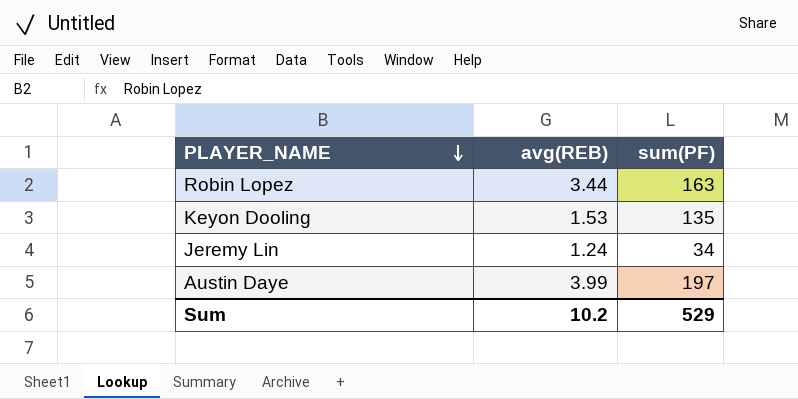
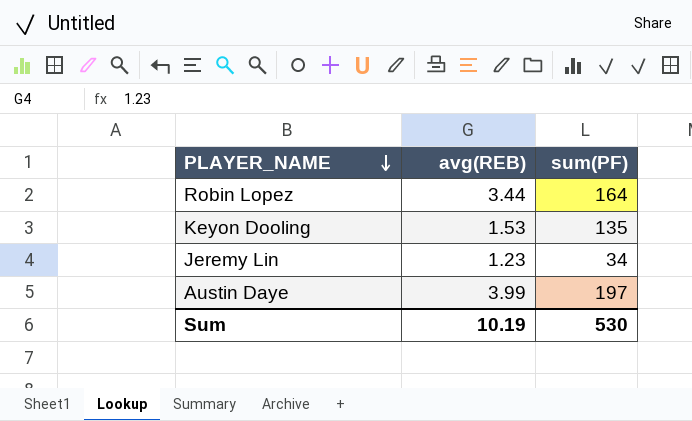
Robin Lopez | sum(PF): 163 -> 164
Jeremy Lin | avg(REB): 1.24 -> 1.23
Sum | avg(REB): 10.2 -> 10.19
Sum | sum(PF): 529 -> 530

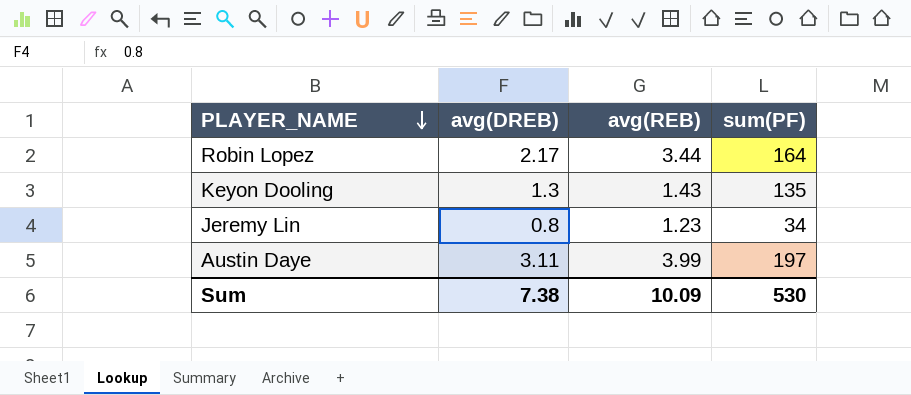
column avg(DREB) | position: none -> 2
Keyon Dooling | avg(REB): 1.53 -> 1.43
Sum | avg(REB): 10.19 -> 10.09

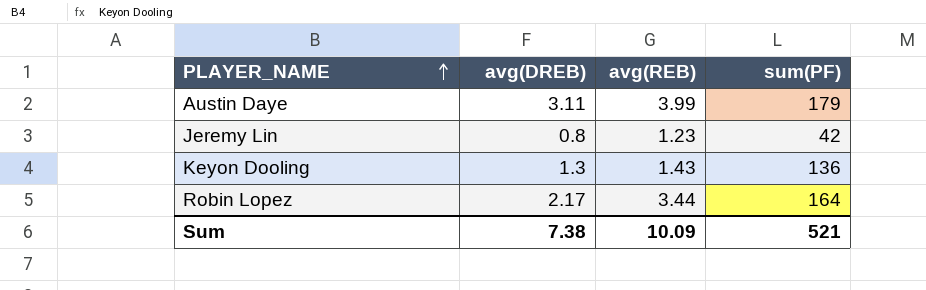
row order: PLAYER_NAME descending -> PLAYER_NAME ascending
Austin Daye | sum(PF): 197 -> 179
Jeremy Lin | sum(PF): 34 -> 42
Keyon Dooling | sum(PF): 135 -> 136
Sum | sum(PF): 530 -> 521

